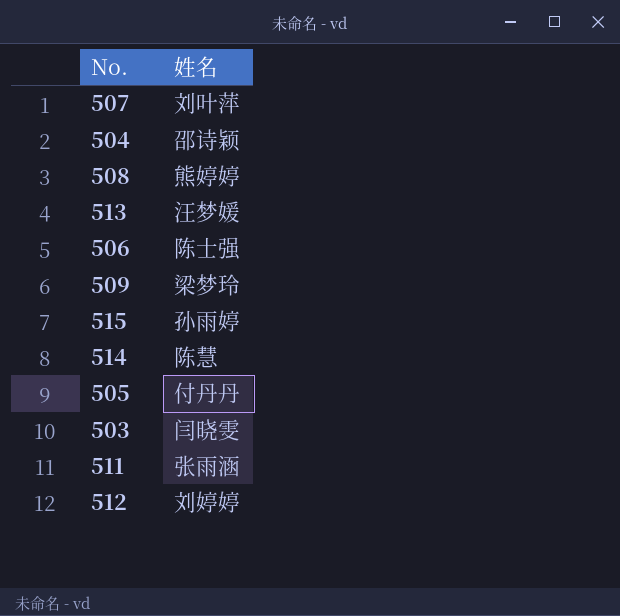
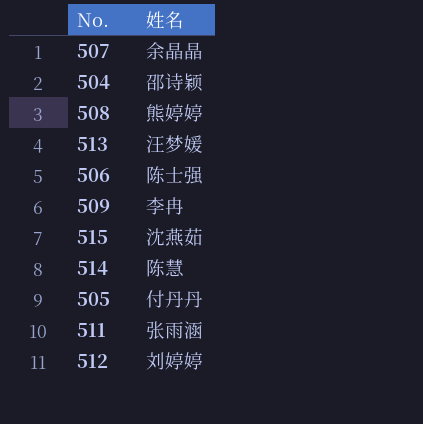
row 503: 闫晓雯 -> none
507 | 姓名: 刘叶萍 -> 余晶晶
509 | 姓名: 梁梦玲 -> 李冉
515 | 姓名: 孙雨婷 -> 沈燕茹

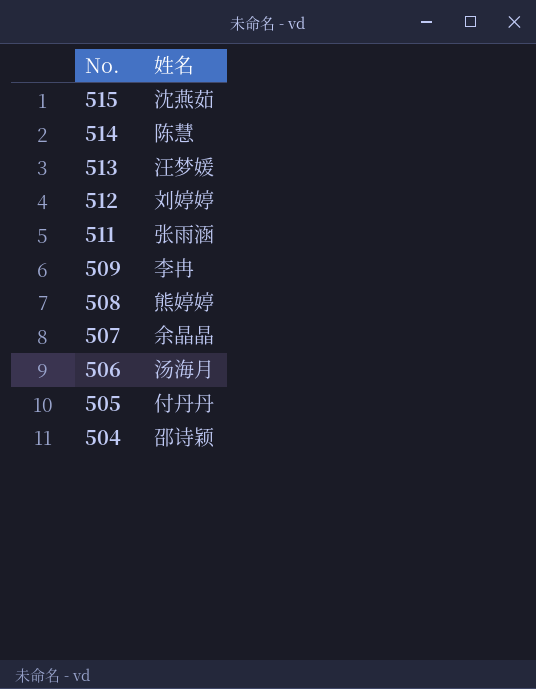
row order: none -> No. descending
506 | 姓名: 陈士强 -> 汤海月

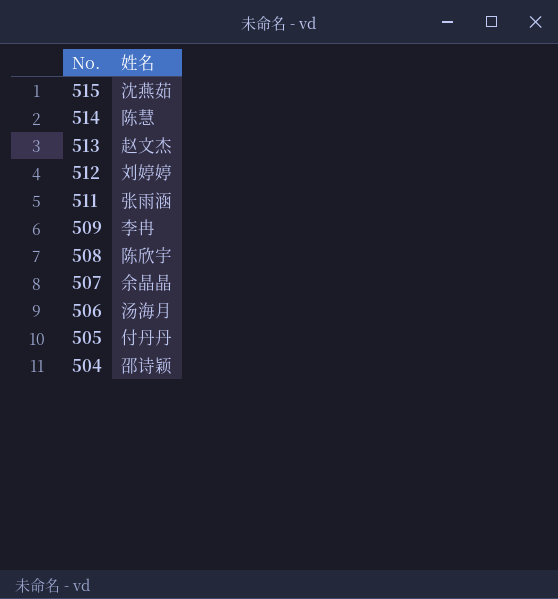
513 | 姓名: 汪梦媛 -> 赵文杰
508 | 姓名: 熊婷婷 -> 陈欣宇

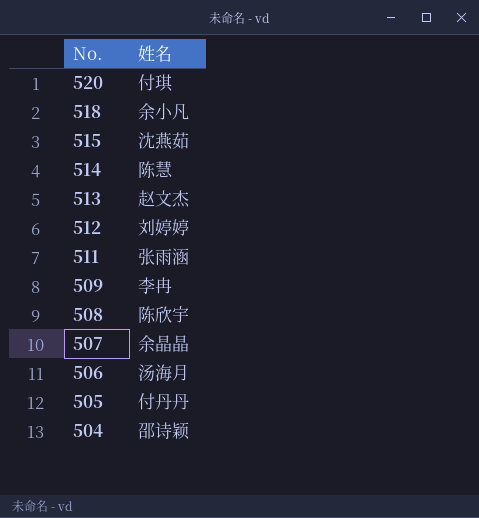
row 520: none -> 付琪
row 518: none -> 余小凡

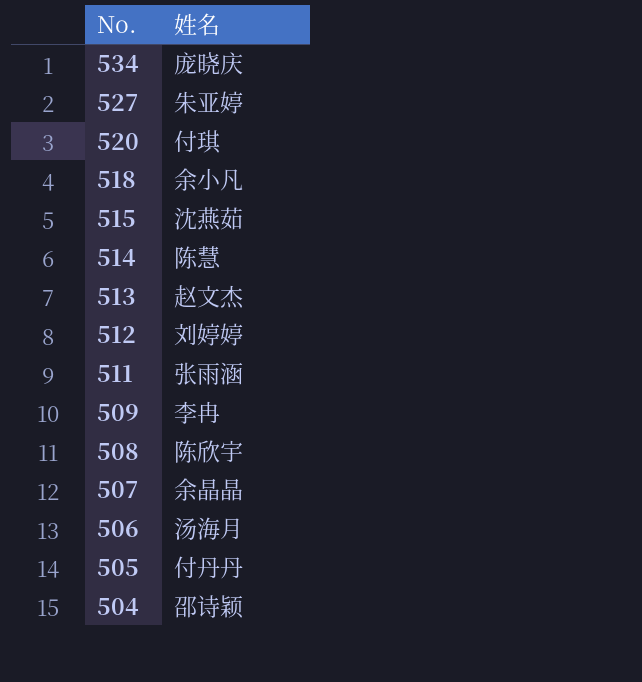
row 534: none -> 庞晓庆
row 527: none -> 朱亚婷

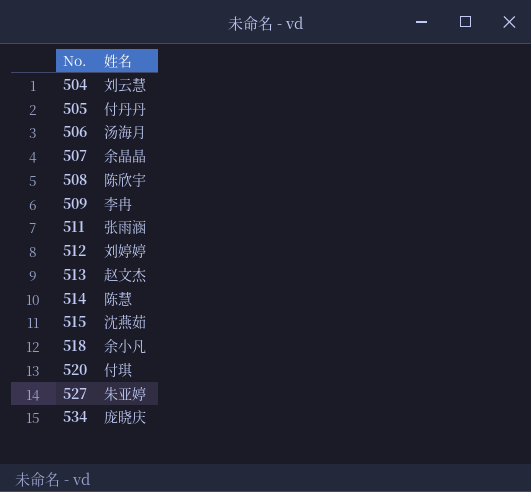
row order: No. descending -> No. ascending
504 | 姓名: 邵诗颖 -> 刘云慧

